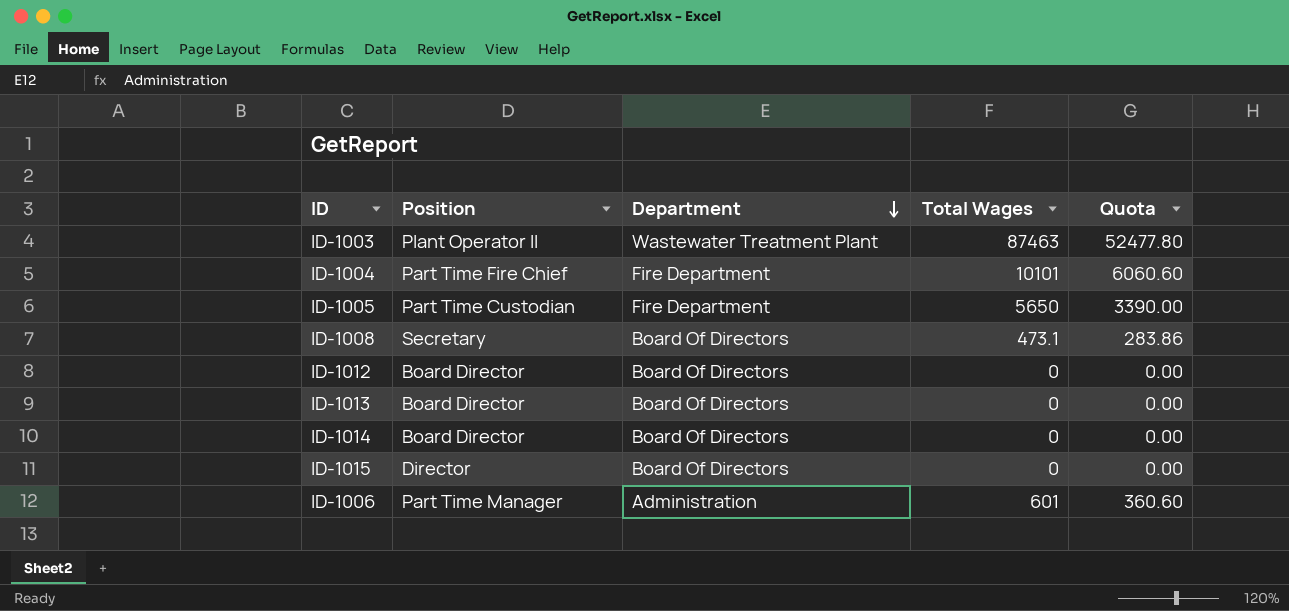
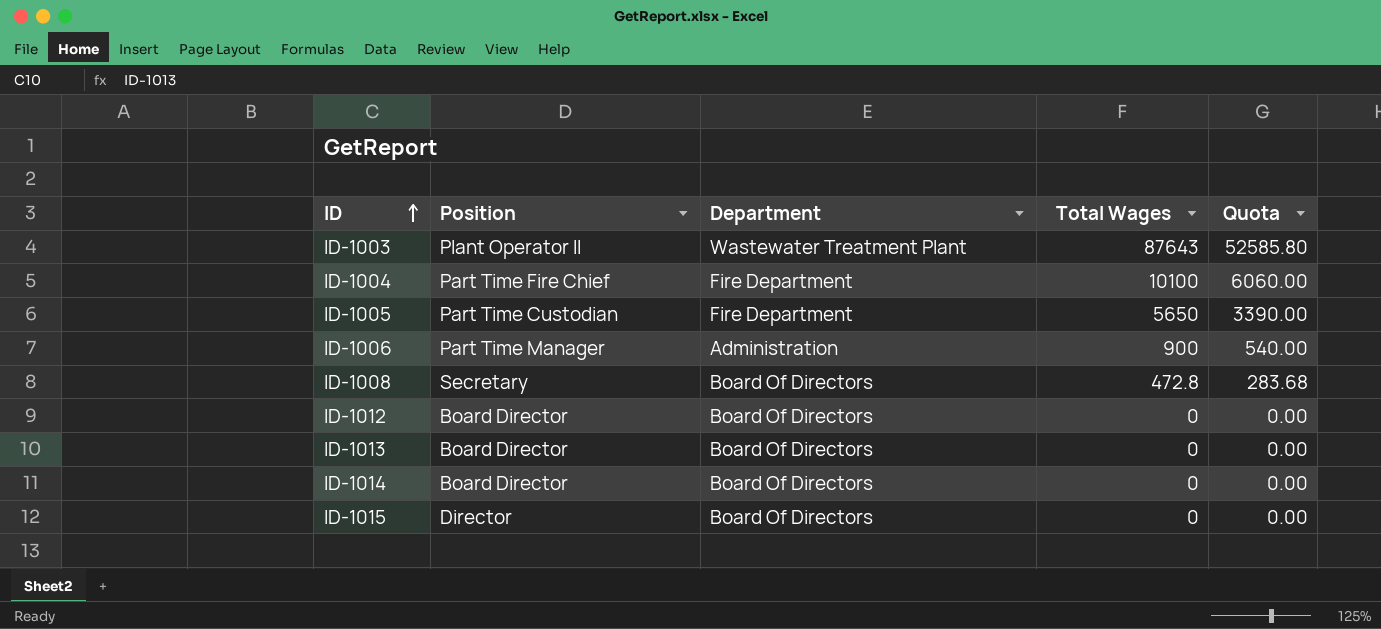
row order: Department descending -> ID ascending
ID-1003 | Total Wages: 87463 -> 87643
ID-1003 | Quota: 52477.80 -> 52585.80
ID-1004 | Total Wages: 10101 -> 10100
ID-1004 | Quota: 6060.60 -> 6060.00
ID-1006 | Total Wages: 601 -> 900
ID-1006 | Quota: 360.60 -> 540.00
ID-1008 | Total Wages: 473.1 -> 472.8
ID-1008 | Quota: 283.86 -> 283.68

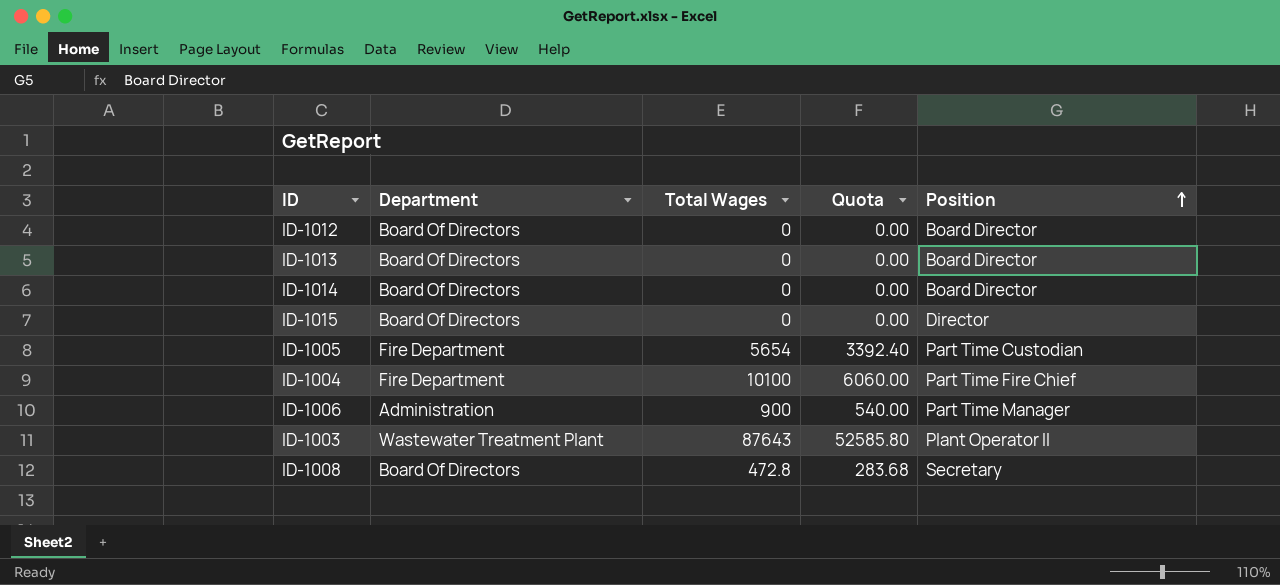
row order: ID ascending -> Position ascending
column Position | position: 2 -> 5
ID-1005 | Total Wages: 5650 -> 5654
ID-1005 | Quota: 3390.00 -> 3392.40

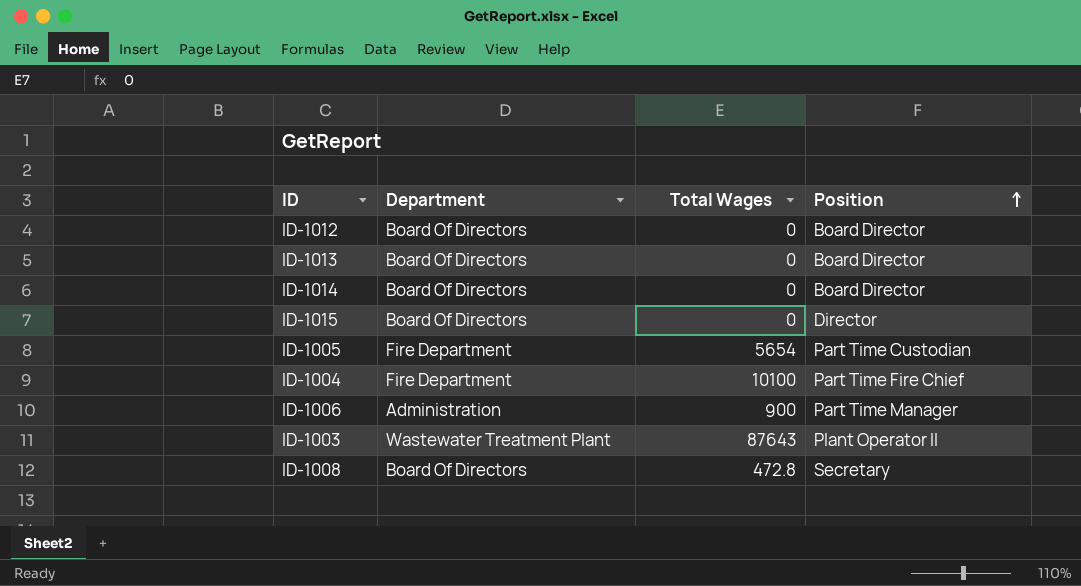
column Quota | formula: [Total Wages] * 0.6 -> none

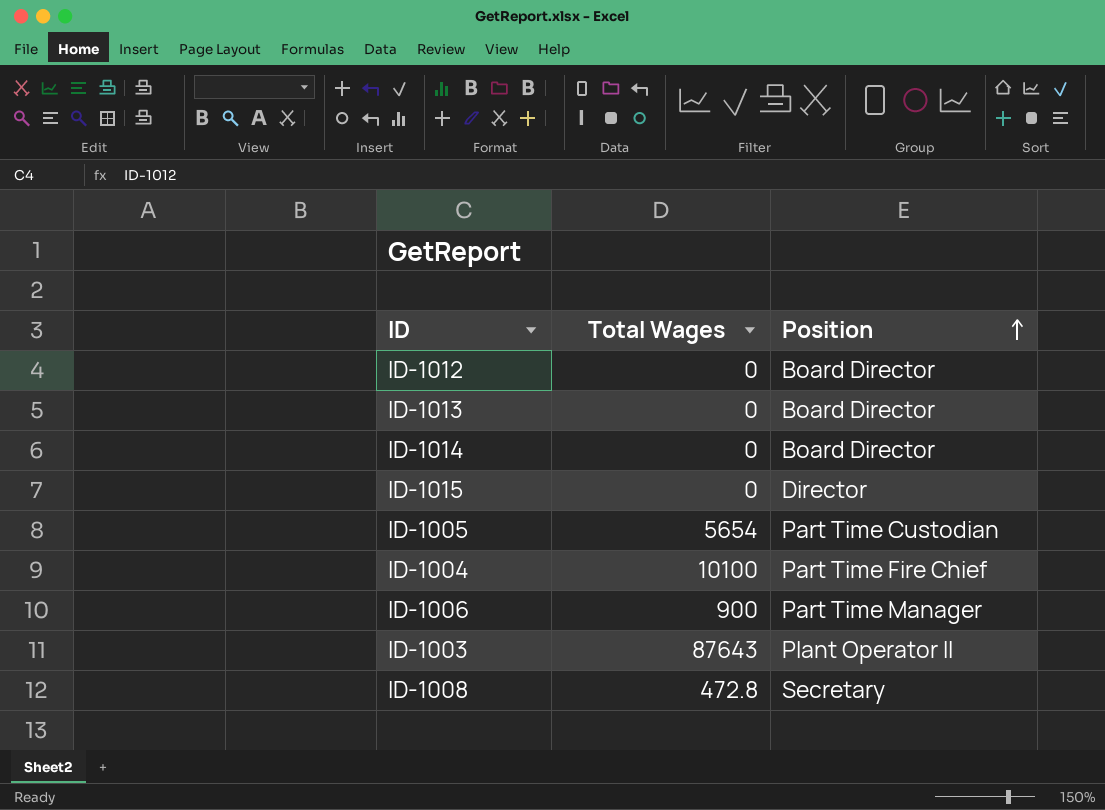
column Department | position: 2 -> none

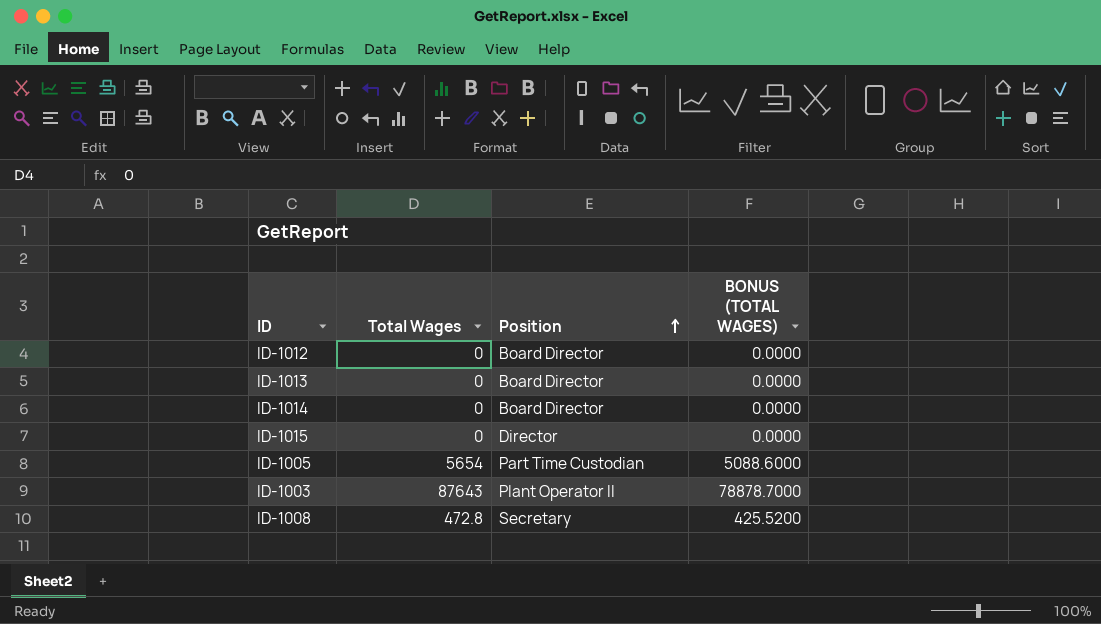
column BONUS (TOTAL WAGES) | formula: none -> [Total Wages] * 0.9
row ID-1004: 10100 | Part Time Fire Chief -> none
row ID-1006: 900 | Part Time Manager -> none

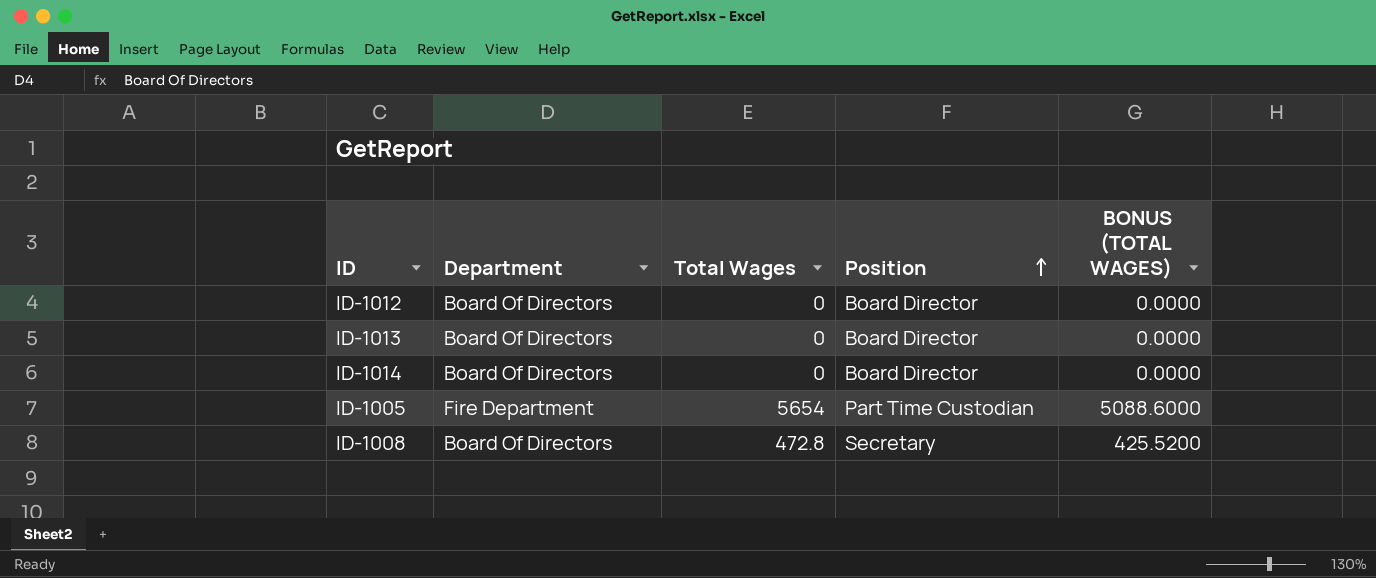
column Department | position: none -> 2
row ID-1015: 0 | Director | 0.0000 -> none
row ID-1003: 87643 | Plant Operator II | 78878.7000 -> none

